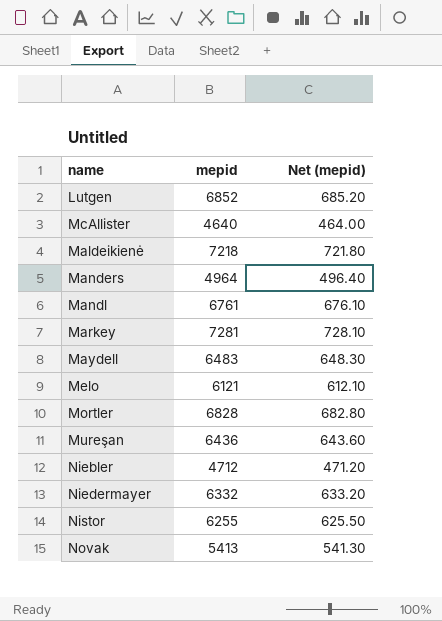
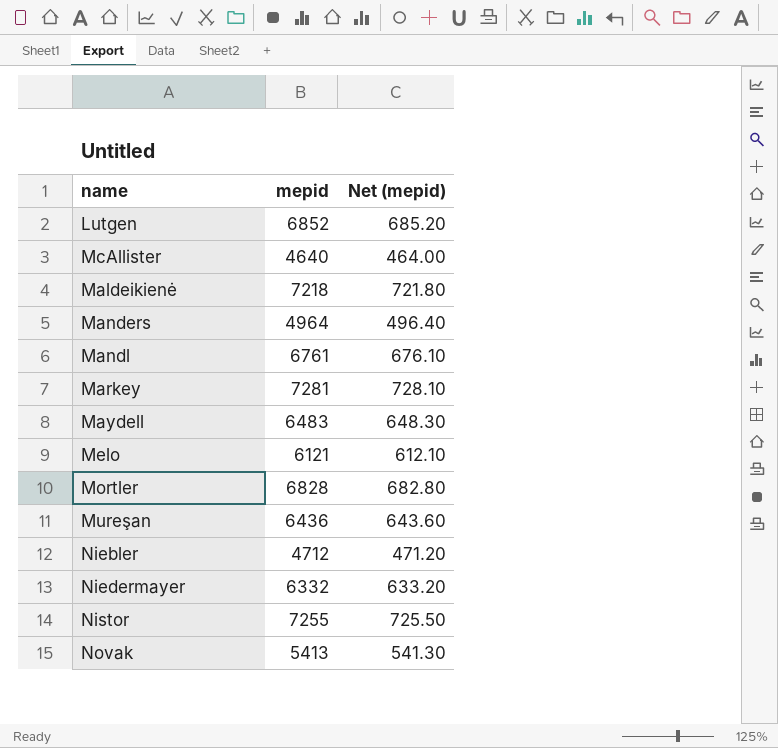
Nistor | mepid: 6255 -> 7255
Nistor | Net (mepid): 625.50 -> 725.50

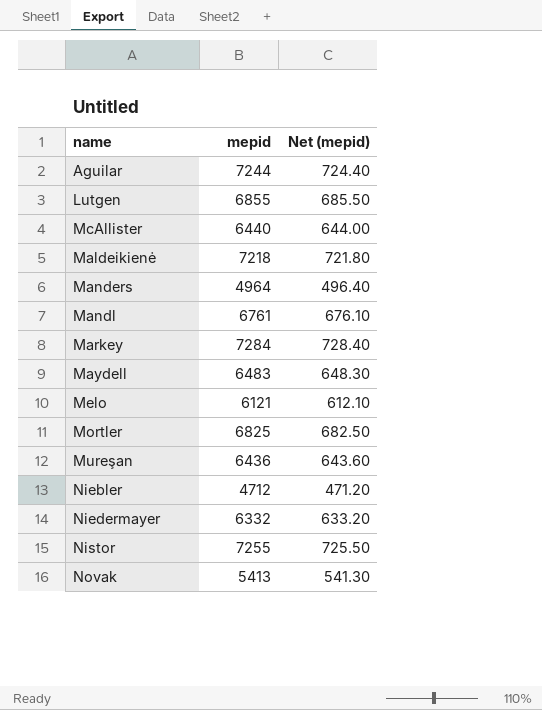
row Aguilar: none -> 7244 | 724.40
Lutgen | mepid: 6852 -> 6855
Lutgen | Net (mepid): 685.20 -> 685.50
McAllister | mepid: 4640 -> 6440
McAllister | Net (mepid): 464.00 -> 644.00
Markey | mepid: 7281 -> 7284
Markey | Net (mepid): 728.10 -> 728.40
Mortler | mepid: 6828 -> 6825
Mortler | Net (mepid): 682.80 -> 682.50

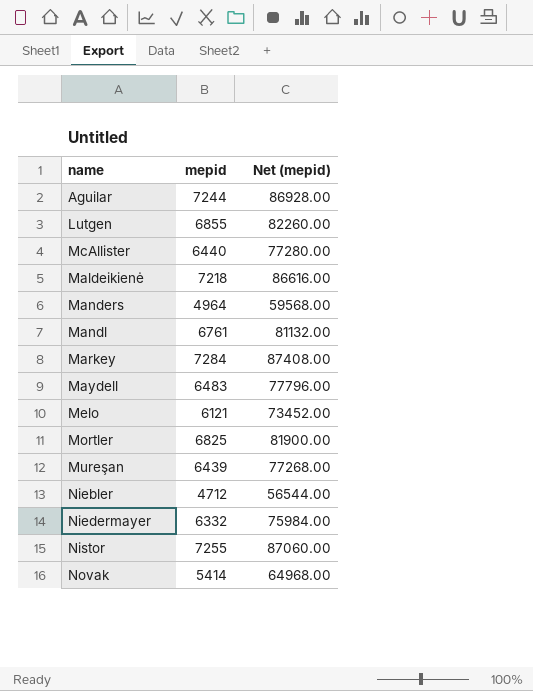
column Net (mepid) | formula: [mepid] * 0.1 -> [mepid] * 12
Mureşan | mepid: 6436 -> 6439
Novak | mepid: 5413 -> 5414

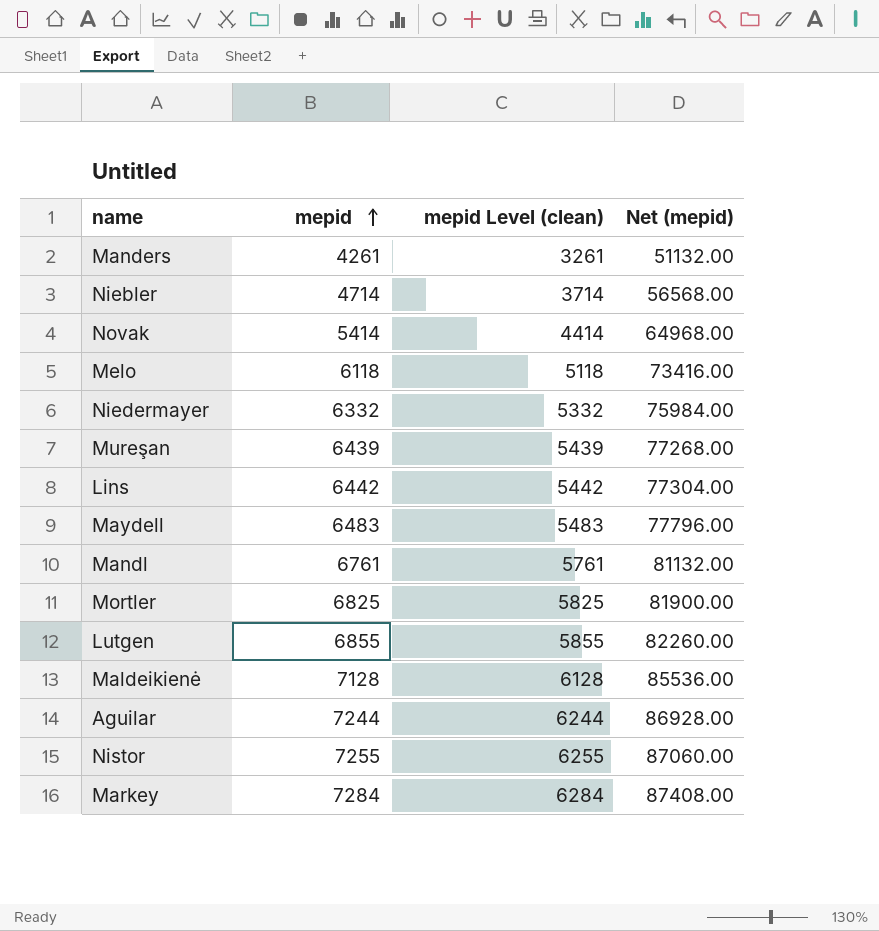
row order: none -> mepid ascending
column mepid Level (clean) | formula: none -> [mepid] - 1000
row McAllister: 6440 | 77280.00 -> none
Manders | mepid: 4964 -> 4261
Manders | Net (mepid): 59568.00 -> 51132.00
Niebler | mepid: 4712 -> 4714
Niebler | Net (mepid): 56544.00 -> 56568.00
Melo | mepid: 6121 -> 6118
Melo | Net (mepid): 73452.00 -> 73416.00
row Lins: none -> 6442 | 5442 | 77304.00
Maldeikienė | mepid: 7218 -> 7128
Maldeikienė | Net (mepid): 86616.00 -> 85536.00

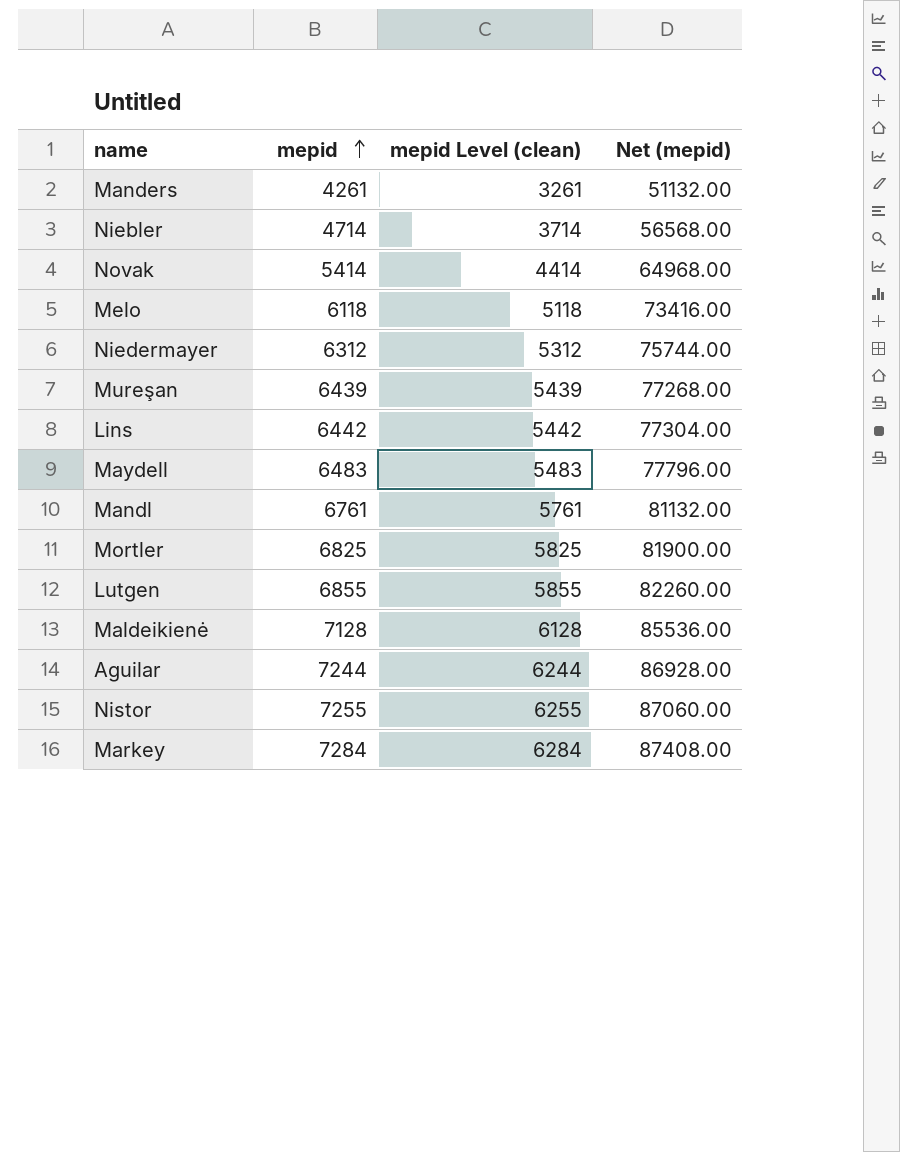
Niedermayer | mepid: 6332 -> 6312
Niedermayer | mepid Level (clean): 5332 -> 5312
Niedermayer | Net (mepid): 75984.00 -> 75744.00

